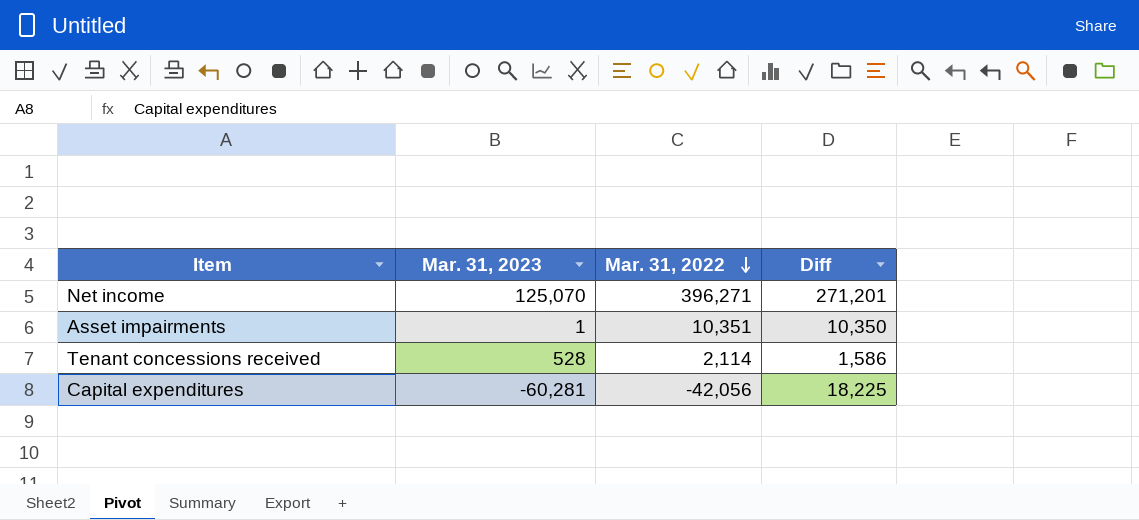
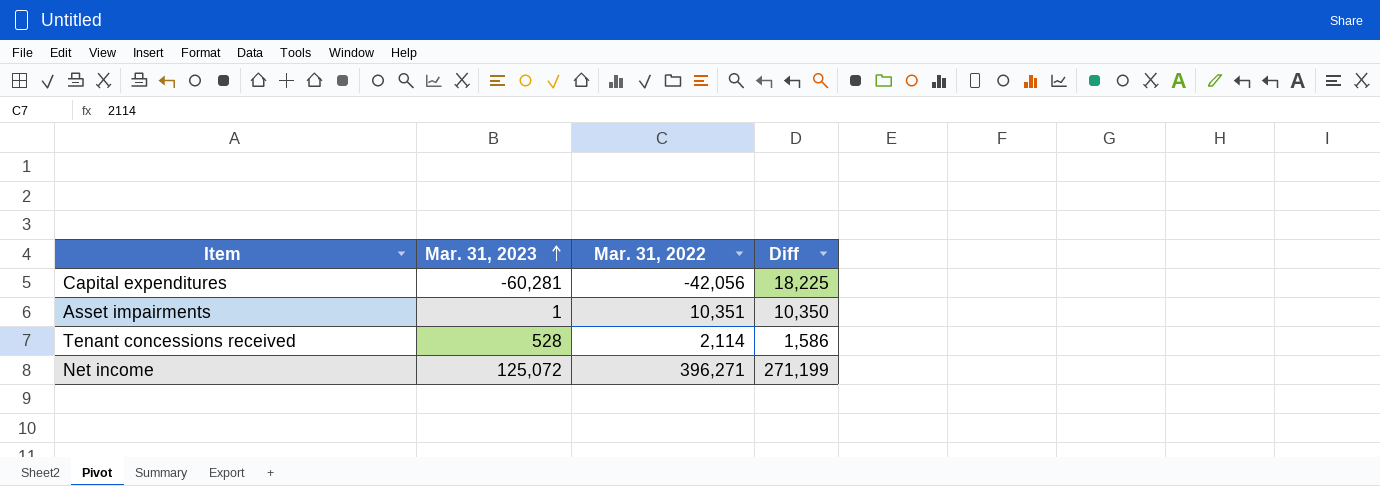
row order: Mar. 31, 2022 descending -> Mar. 31, 2023 ascending
Net income | Mar. 31, 2023: 125,070 -> 125,072
Net income | Diff: 271,201 -> 271,199

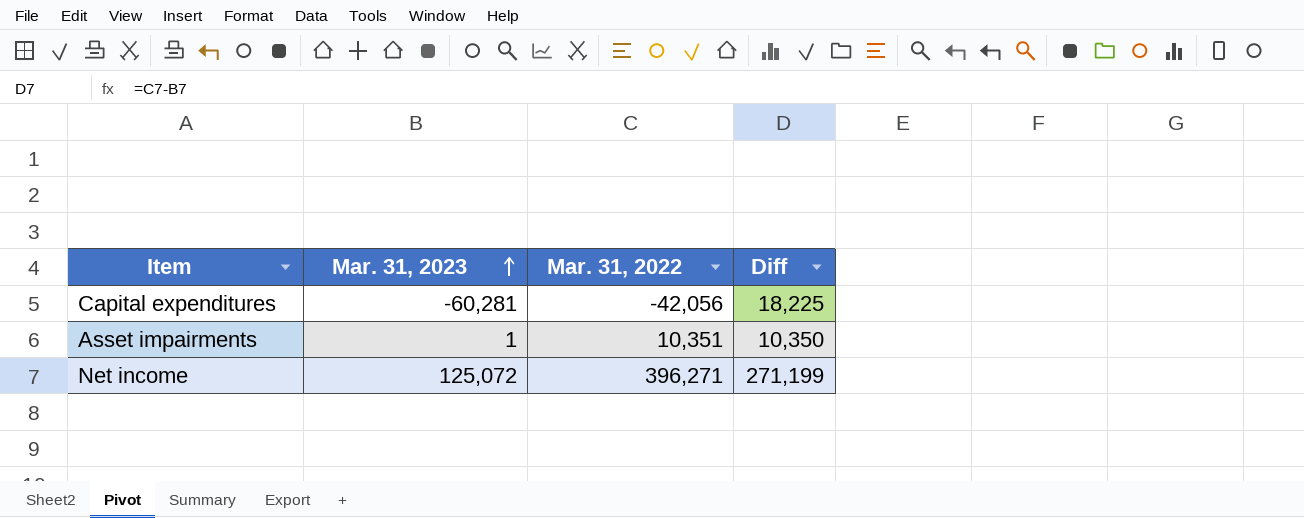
row Tenant concessions received: 528 | 2,114 | 1,586 -> none

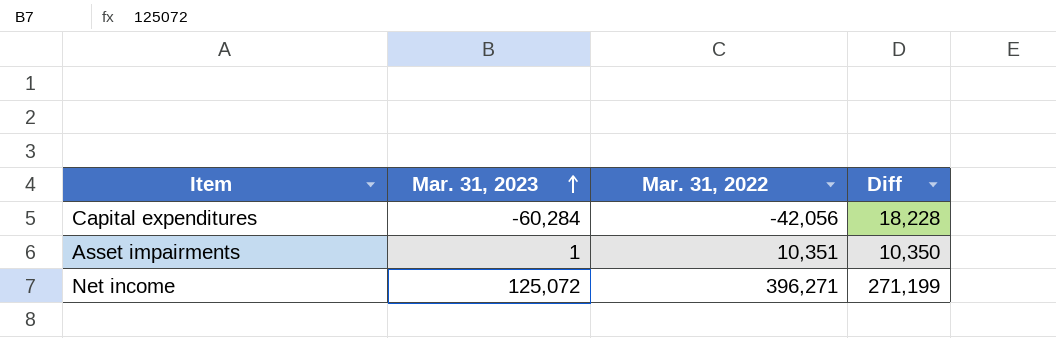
Capital expenditures | Mar. 31, 2023: -60,281 -> -60,284
Capital expenditures | Diff: 18,225 -> 18,228

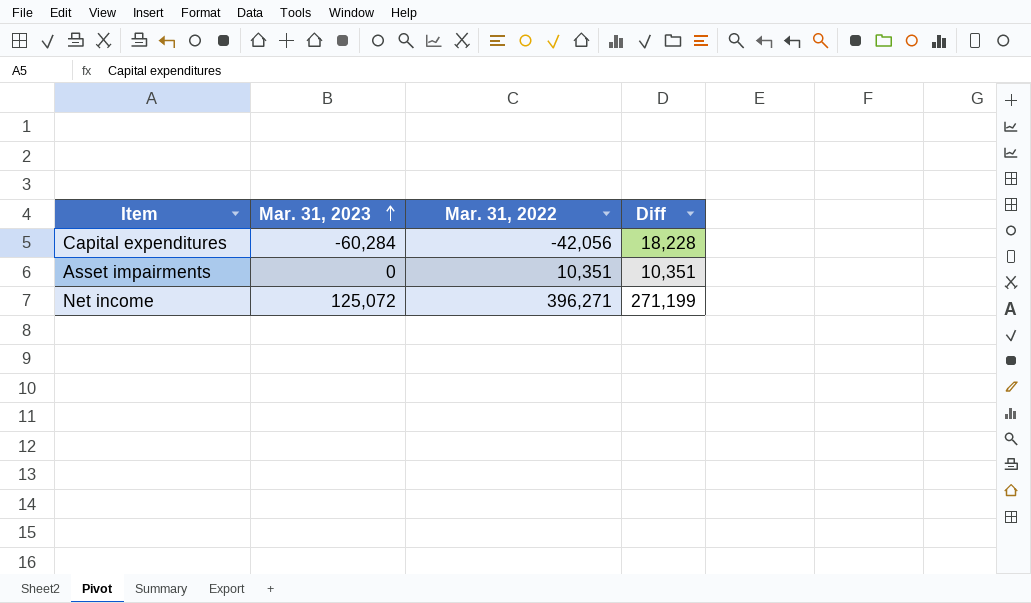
Asset impairments | Mar. 31, 2023: 1 -> 0
Asset impairments | Diff: 10,350 -> 10,351

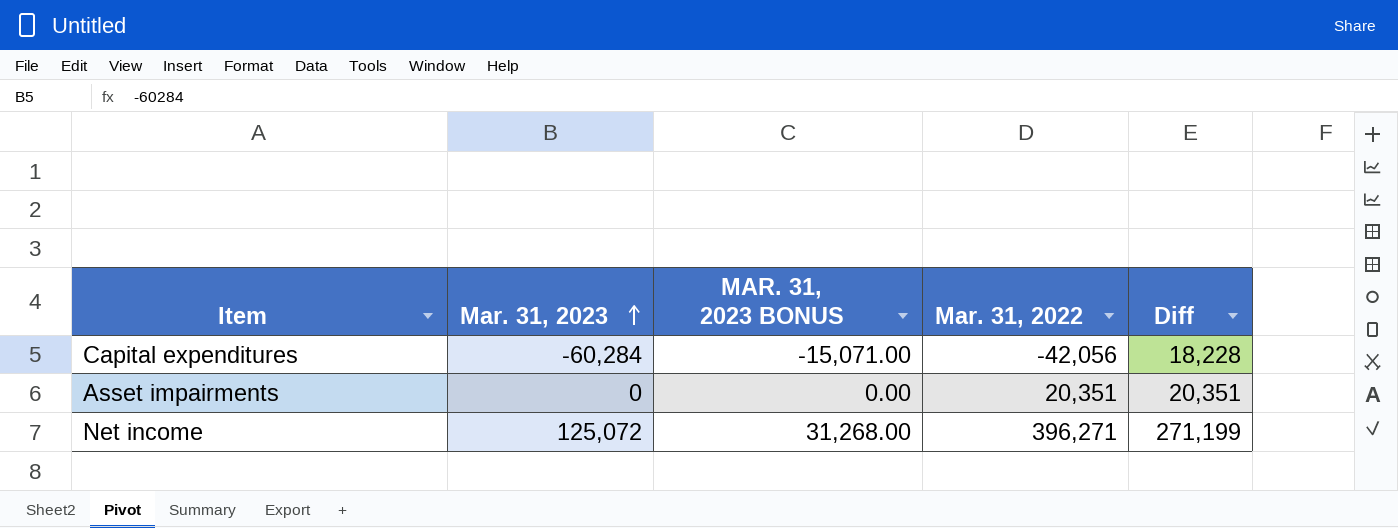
column MAR. 31, 2023 BONUS | formula: none -> [Mar. 31, 2023] * 0.25
Asset impairments | Mar. 31, 2022: 10,351 -> 20,351
Asset impairments | Diff: 10,351 -> 20,351

